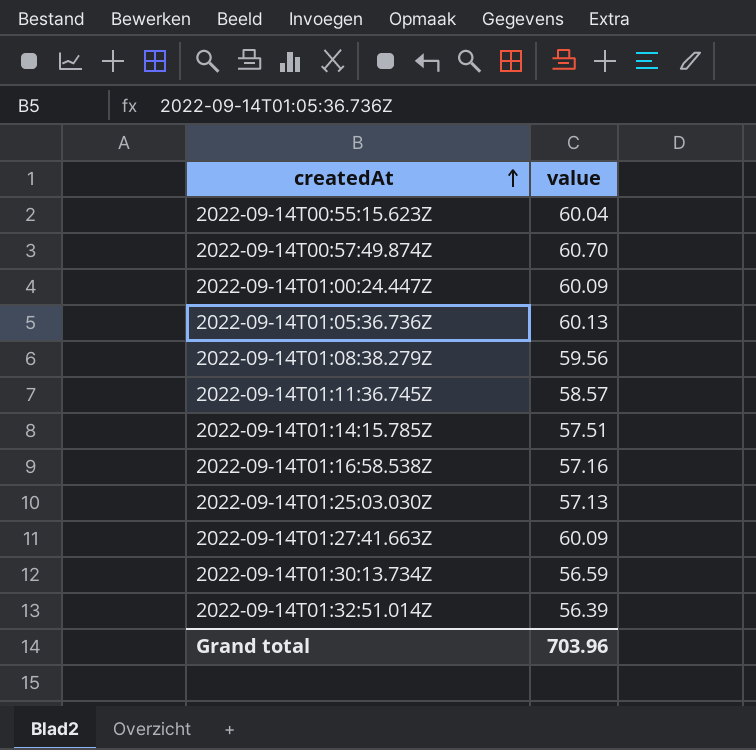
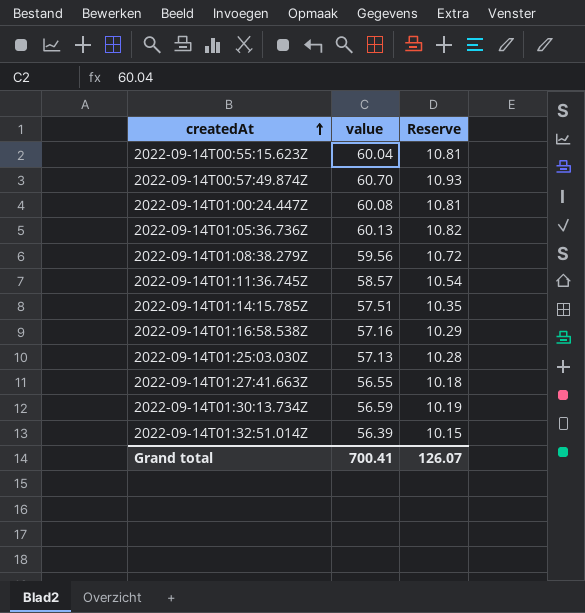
column Reserve | formula: none -> [value] * 0.18
2022-09-14T01:00:24.447Z | value: 60.09 -> 60.08
2022-09-14T01:27:41.663Z | value: 60.09 -> 56.55
Grand total | value: 703.96 -> 700.41

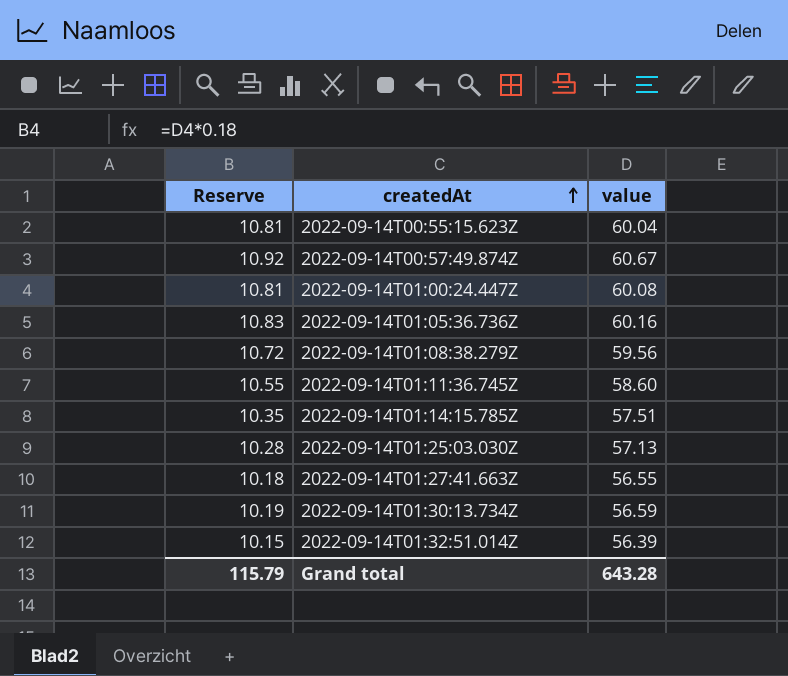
column Reserve | position: 3 -> 1
row 2022-09-14T01:16:58.538Z: 57.16 | 10.29 -> none
2022-09-14T00:57:49.874Z | Reserve: 10.93 -> 10.92
2022-09-14T00:57:49.874Z | value: 60.70 -> 60.67
2022-09-14T01:05:36.736Z | Reserve: 10.82 -> 10.83
2022-09-14T01:05:36.736Z | value: 60.13 -> 60.16
2022-09-14T01:11:36.745Z | Reserve: 10.54 -> 10.55
2022-09-14T01:11:36.745Z | value: 58.57 -> 58.60
Grand total | Reserve: 126.07 -> 115.79
Grand total | value: 700.41 -> 643.28

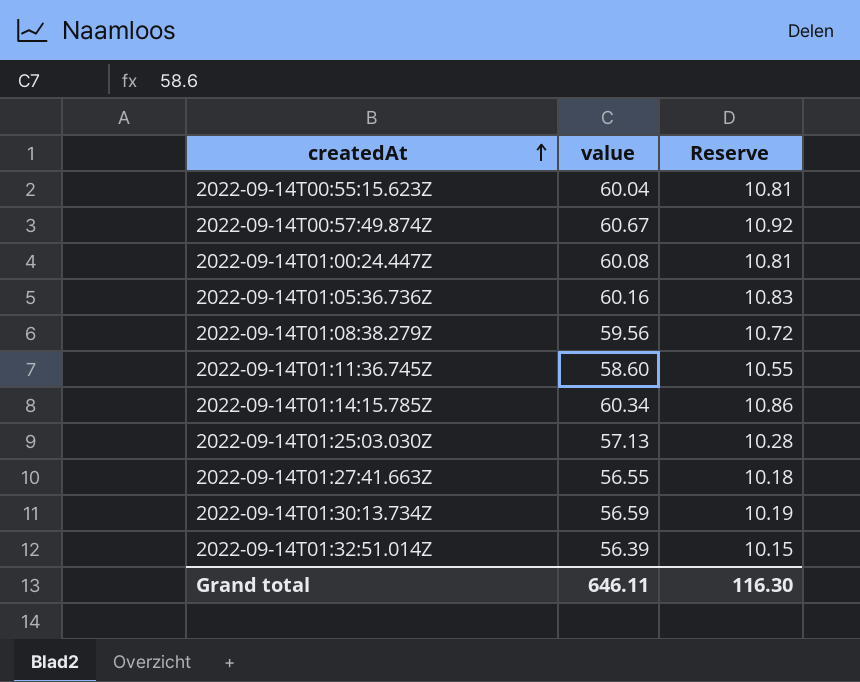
column Reserve | position: 1 -> 3
2022-09-14T01:14:15.785Z | value: 57.51 -> 60.34
2022-09-14T01:14:15.785Z | Reserve: 10.35 -> 10.86
Grand total | value: 643.28 -> 646.11
Grand total | Reserve: 115.79 -> 116.30

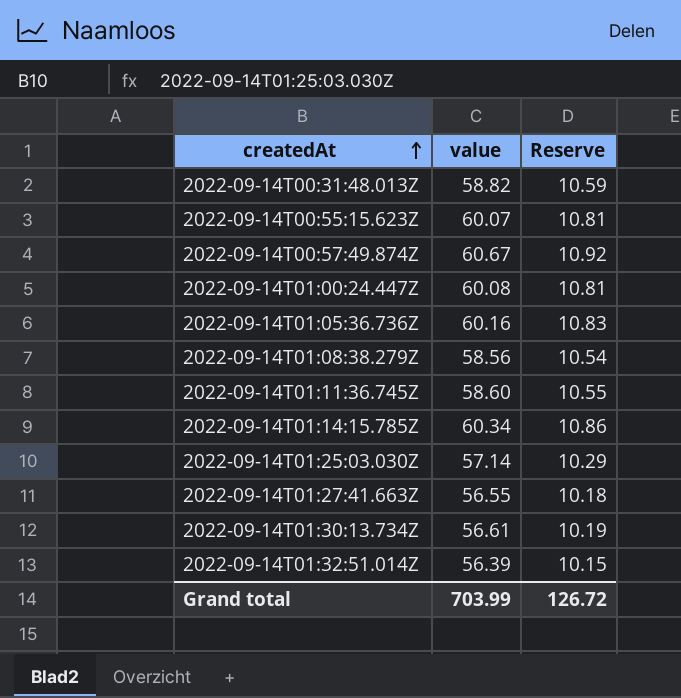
row 2022-09-14T00:31:48.013Z: none -> 58.82 | 10.59
2022-09-14T00:55:15.623Z | value: 60.04 -> 60.07
2022-09-14T01:08:38.279Z | value: 59.56 -> 58.56
2022-09-14T01:08:38.279Z | Reserve: 10.72 -> 10.54
2022-09-14T01:25:03.030Z | value: 57.13 -> 57.14
2022-09-14T01:25:03.030Z | Reserve: 10.28 -> 10.29
2022-09-14T01:30:13.734Z | value: 56.59 -> 56.61
Grand total | value: 646.11 -> 703.99
Grand total | Reserve: 116.30 -> 126.72

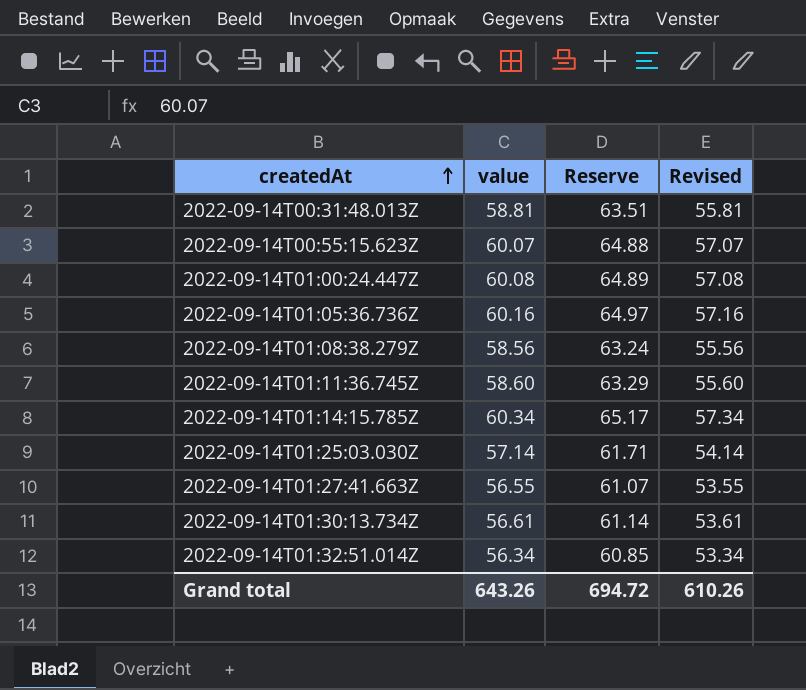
column Reserve | formula: [value] * 0.18 -> [value] * 1.08
column Revised | formula: none -> [value] - 3
row 2022-09-14T00:57:49.874Z: 60.67 | 10.92 -> none
2022-09-14T00:31:48.013Z | value: 58.82 -> 58.81
2022-09-14T01:32:51.014Z | value: 56.39 -> 56.34
Grand total | value: 703.99 -> 643.26
Grand total | Reserve: 126.72 -> 694.72

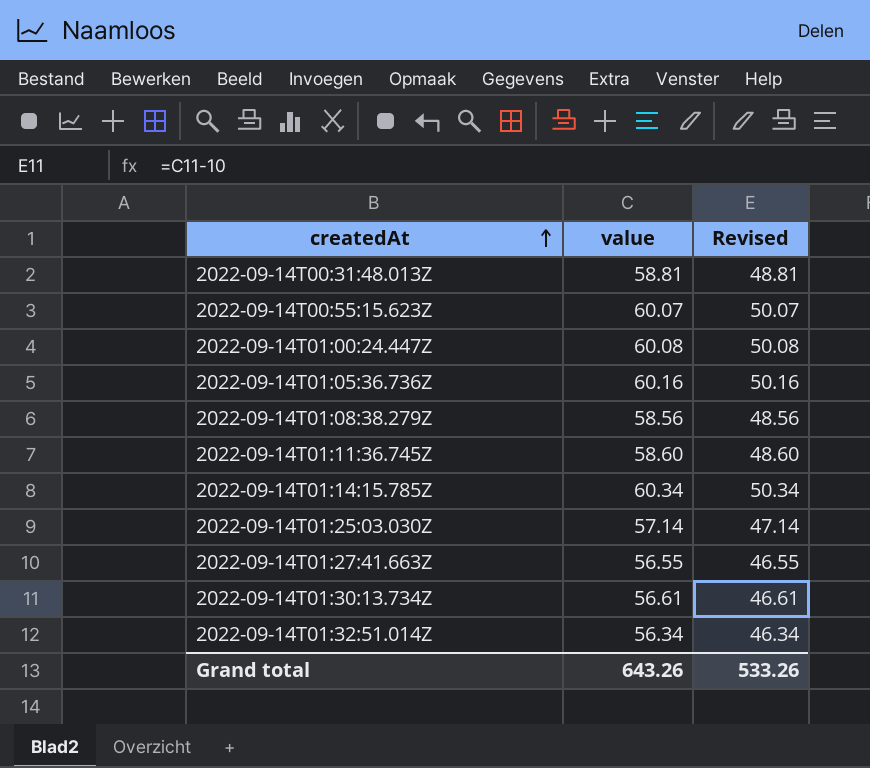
column Reserve | formula: [value] * 1.08 -> none
column Revised | formula: [value] - 3 -> [value] - 10
Grand total | Revised: 610.26 -> 533.26

